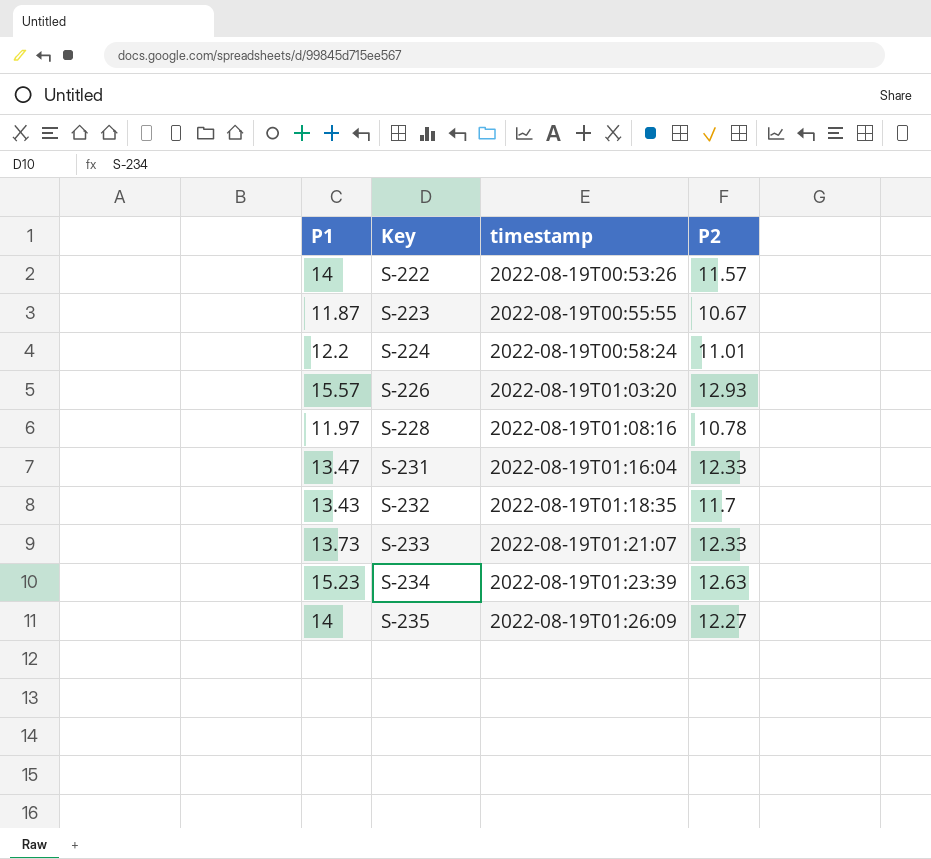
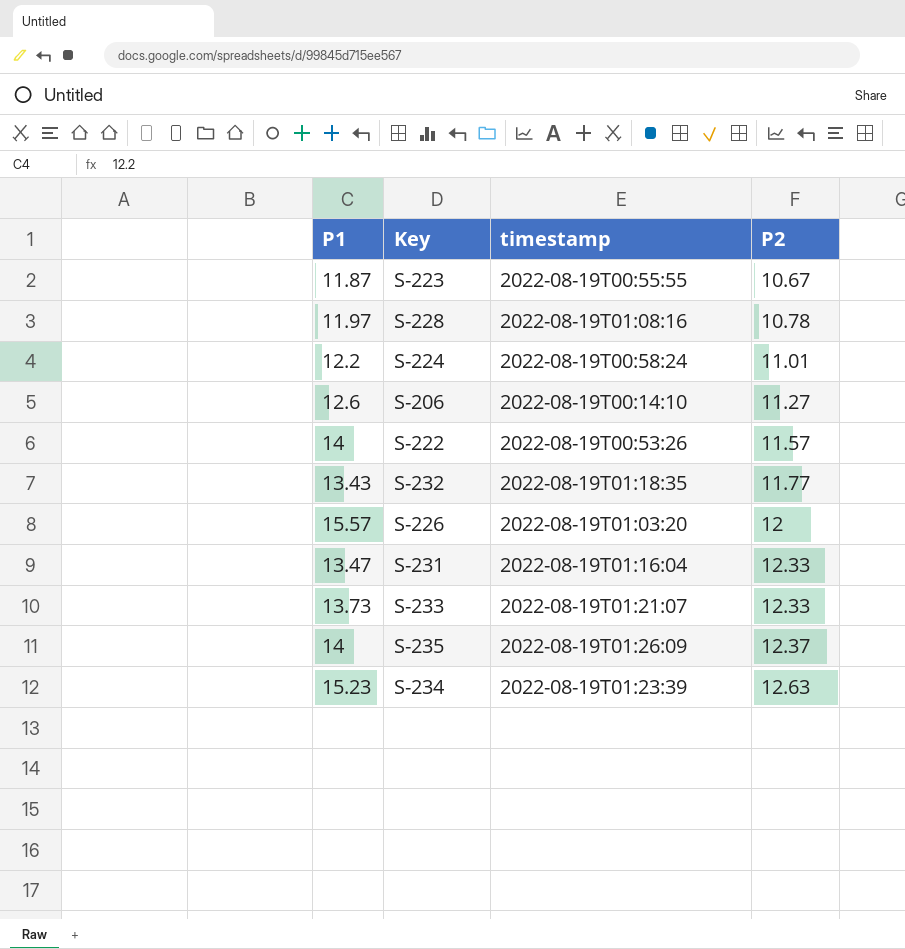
row order: Key ascending -> P2 ascending
row S-206: none -> 12.6 | 2022-08-19T00:14:10 | 11.27
S-232 | P2: 11.7 -> 11.77
S-226 | P2: 12.93 -> 12
S-235 | P2: 12.27 -> 12.37

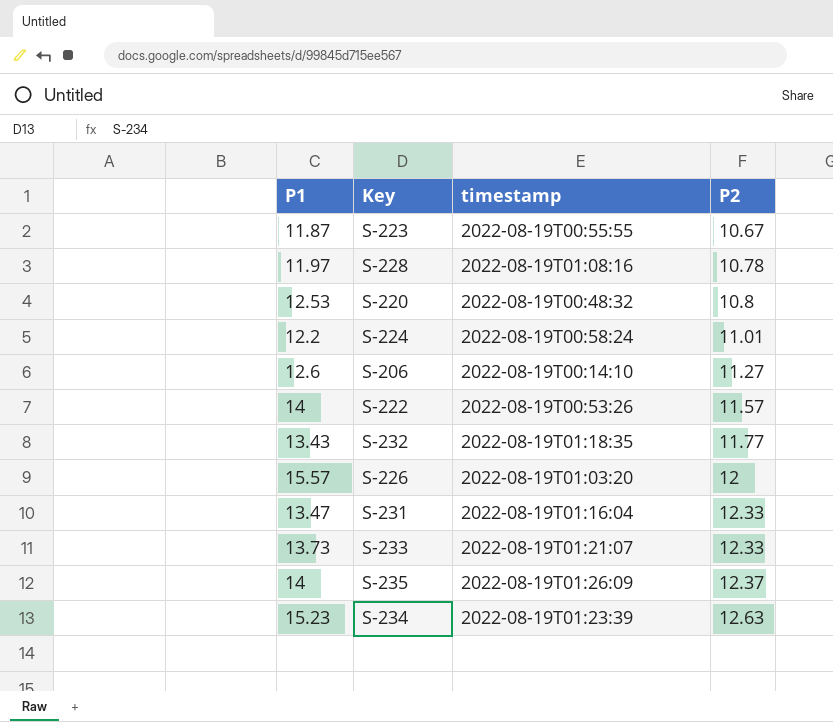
row S-220: none -> 12.53 | 2022-08-19T00:48:32 | 10.8

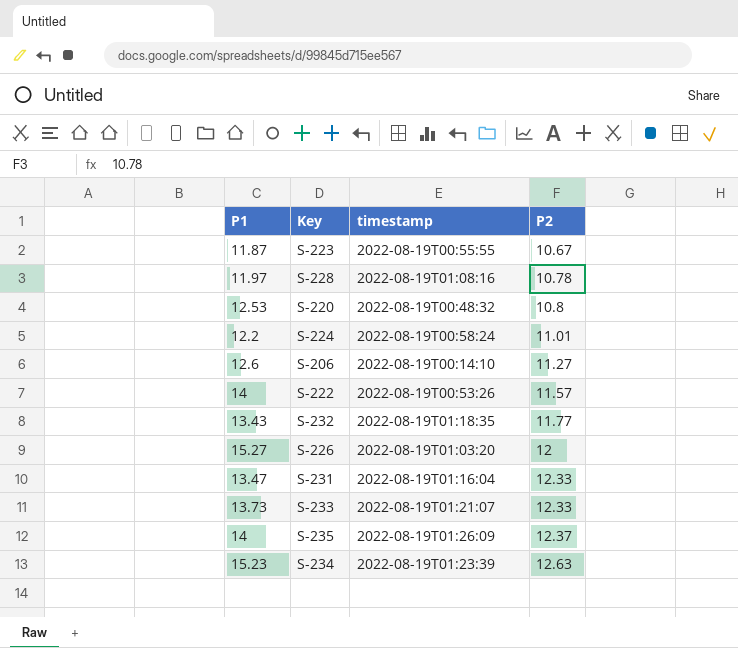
S-226 | P1: 15.57 -> 15.27

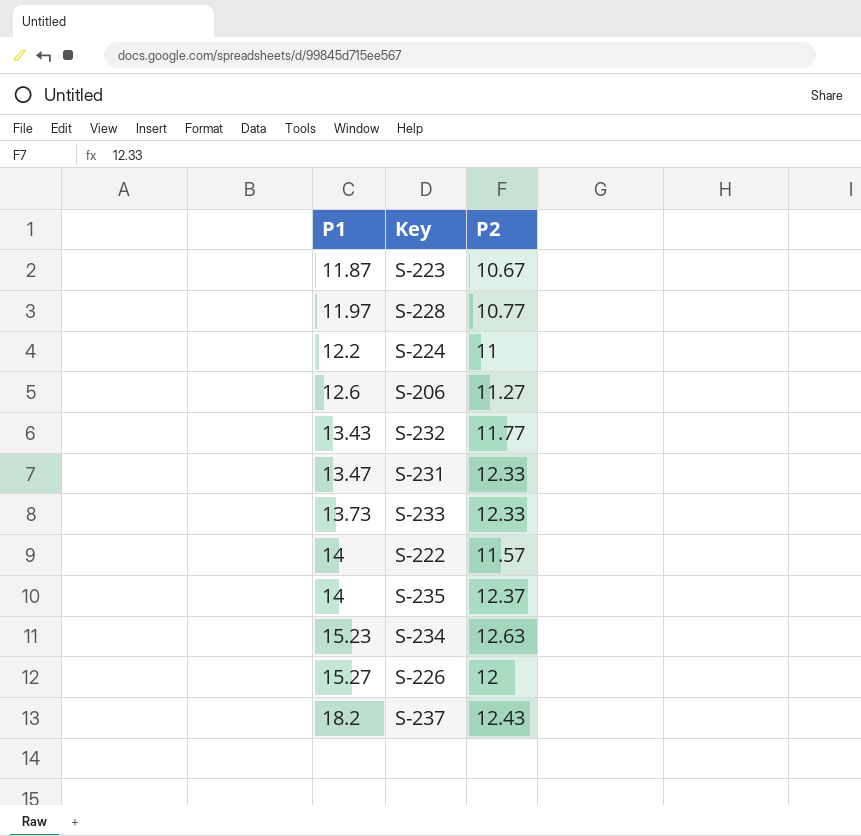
row order: P2 ascending -> P1 ascending
column timestamp | position: 3 -> none
row S-220: 12.53 | 2022-08-19T00:48:32 | 10.8 -> none
S-228 | P2: 10.78 -> 10.77
S-224 | P2: 11.01 -> 11
row S-237: none -> 18.2 | 12.43

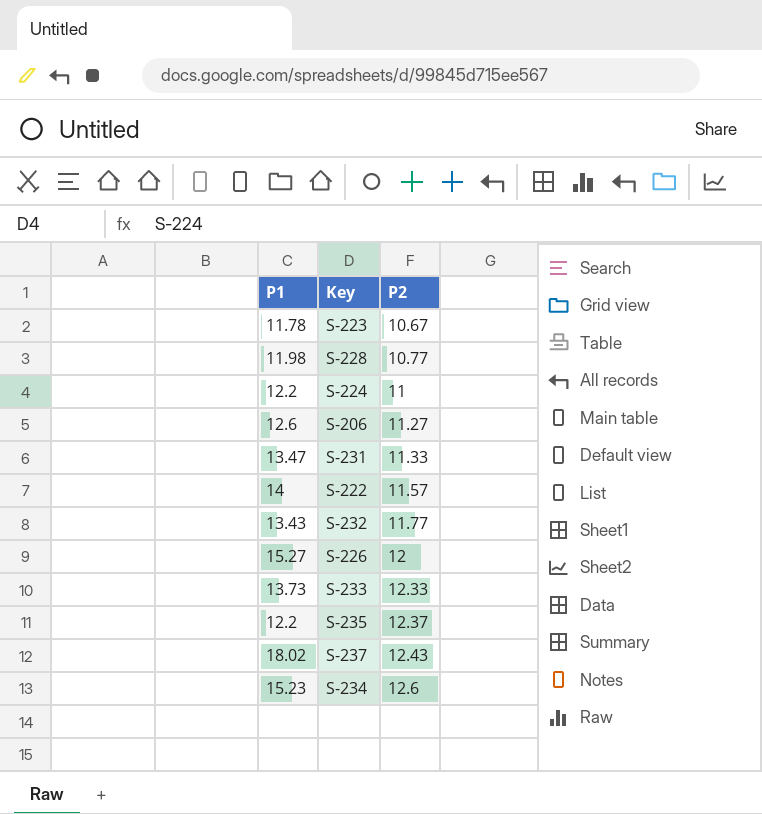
row order: P1 ascending -> P2 ascending
S-223 | P1: 11.87 -> 11.78
S-228 | P1: 11.97 -> 11.98
S-231 | P2: 12.33 -> 11.33
S-235 | P1: 14 -> 12.2
S-237 | P1: 18.2 -> 18.02
S-234 | P2: 12.63 -> 12.6

